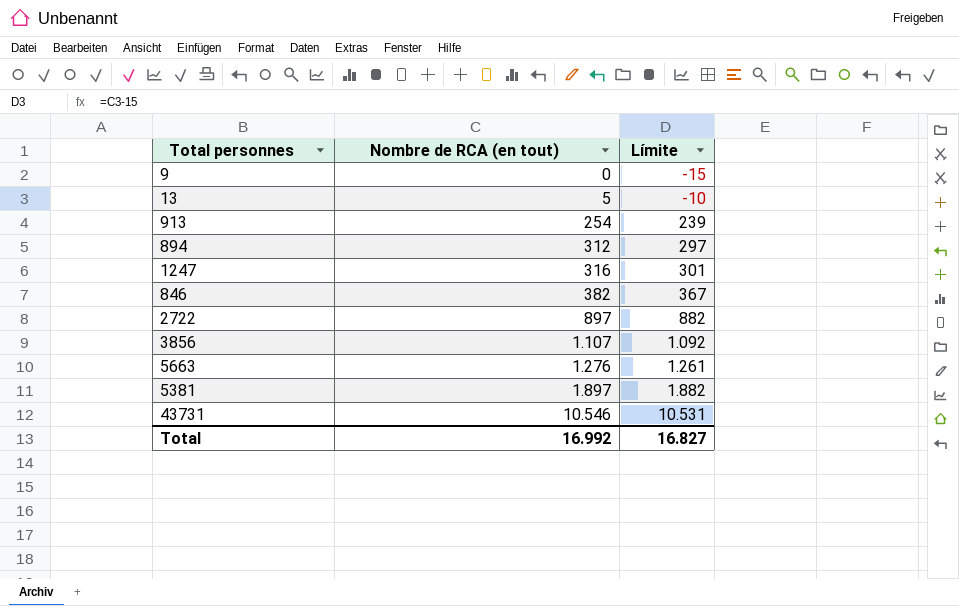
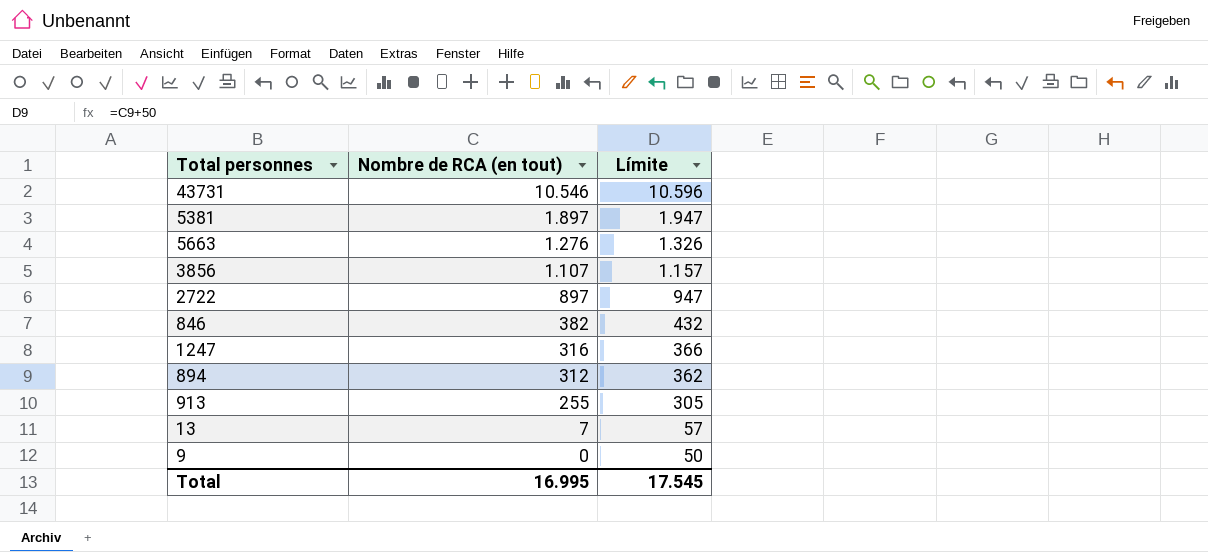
row order: Nombre de RCA (en tout) ascending -> Nombre de RCA (en tout) descending
column Límite | formula: [Nombre de RCA (en tout)] - 15 -> [Nombre de RCA (en tout)] + 50
913 | Nombre de RCA (en tout): 254 -> 255
13 | Nombre de RCA (en tout): 5 -> 7
Total | Nombre de RCA (en tout): 16.992 -> 16.995
Total | Límite: 16.827 -> 17.545

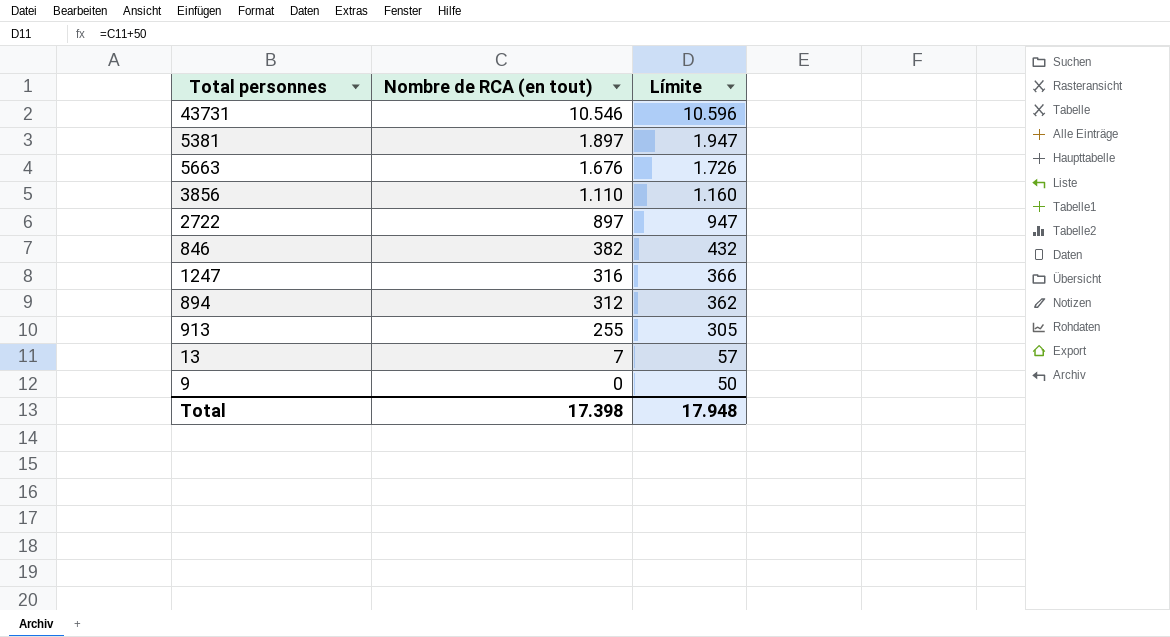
5663 | Nombre de RCA (en tout): 1.276 -> 1.676
5663 | Límite: 1.326 -> 1.726
3856 | Nombre de RCA (en tout): 1.107 -> 1.110
3856 | Límite: 1.157 -> 1.160
Total | Nombre de RCA (en tout): 16.995 -> 17.398
Total | Límite: 17.545 -> 17.948

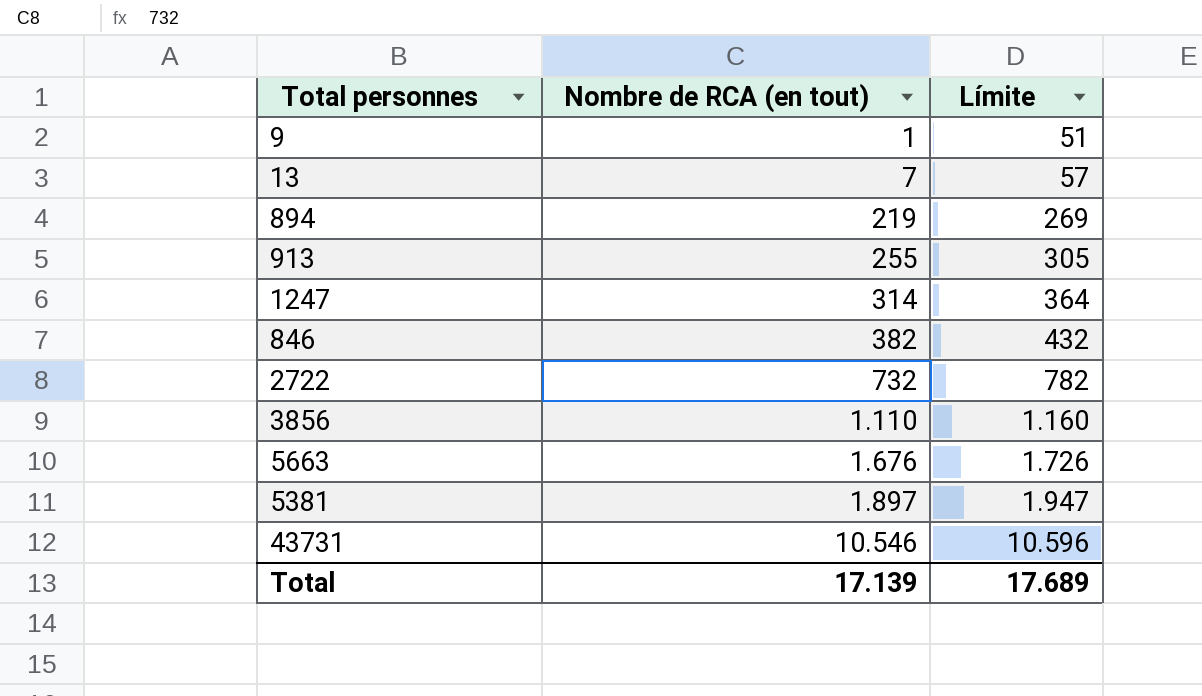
row order: Nombre de RCA (en tout) descending -> Nombre de RCA (en tout) ascending
9 | Nombre de RCA (en tout): 0 -> 1
9 | Límite: 50 -> 51
894 | Nombre de RCA (en tout): 312 -> 219
894 | Límite: 362 -> 269
1247 | Nombre de RCA (en tout): 316 -> 314
1247 | Límite: 366 -> 364
2722 | Nombre de RCA (en tout): 897 -> 732
2722 | Límite: 947 -> 782
Total | Nombre de RCA (en tout): 17.398 -> 17.139
Total | Límite: 17.948 -> 17.689

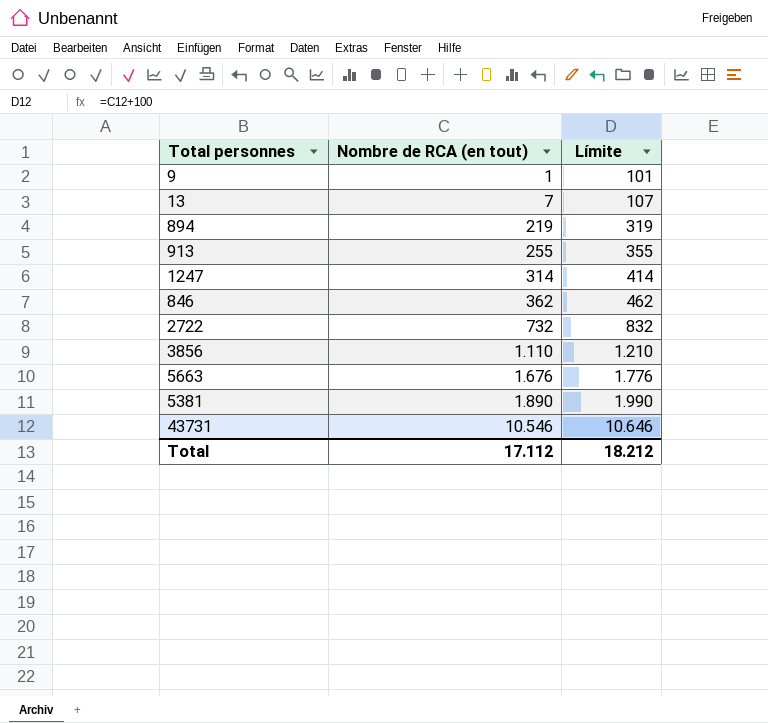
column Límite | formula: [Nombre de RCA (en tout)] + 50 -> [Nombre de RCA (en tout)] + 100
846 | Nombre de RCA (en tout): 382 -> 362
5381 | Nombre de RCA (en tout): 1.897 -> 1.890
Total | Nombre de RCA (en tout): 17.139 -> 17.112
Total | Límite: 17.689 -> 18.212

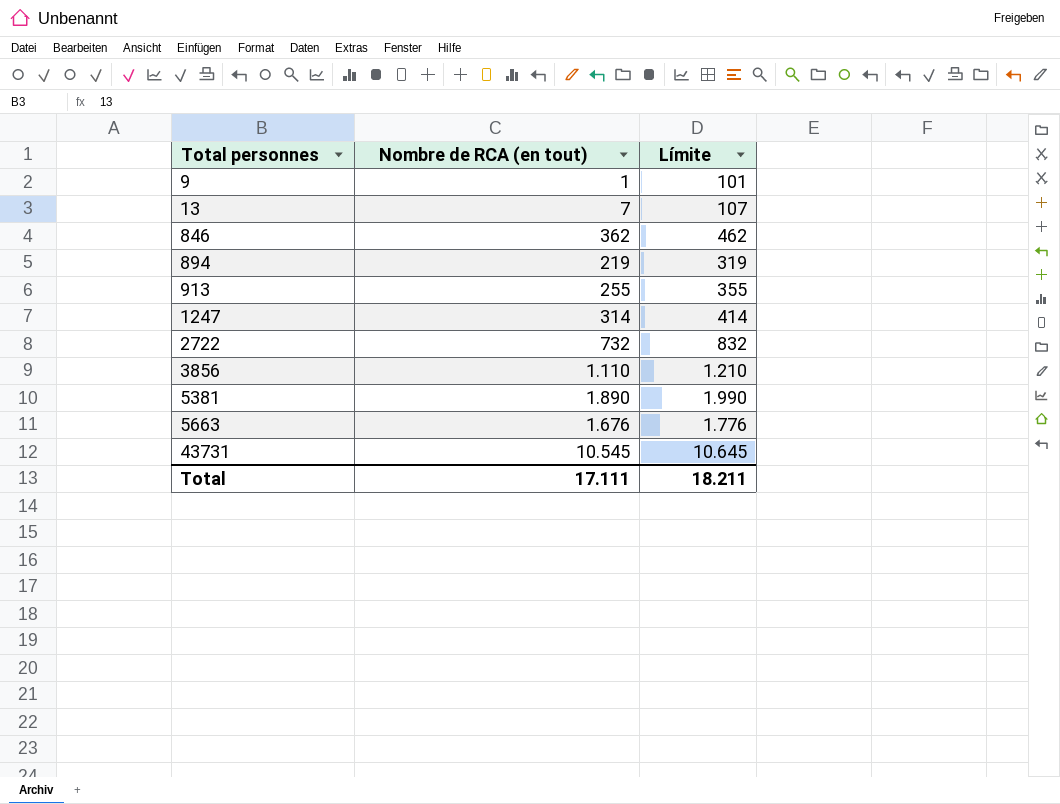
row order: Nombre de RCA (en tout) ascending -> Total personnes ascending
43731 | Nombre de RCA (en tout): 10.546 -> 10.545
43731 | Límite: 10.646 -> 10.645
Total | Nombre de RCA (en tout): 17.112 -> 17.111
Total | Límite: 18.212 -> 18.211

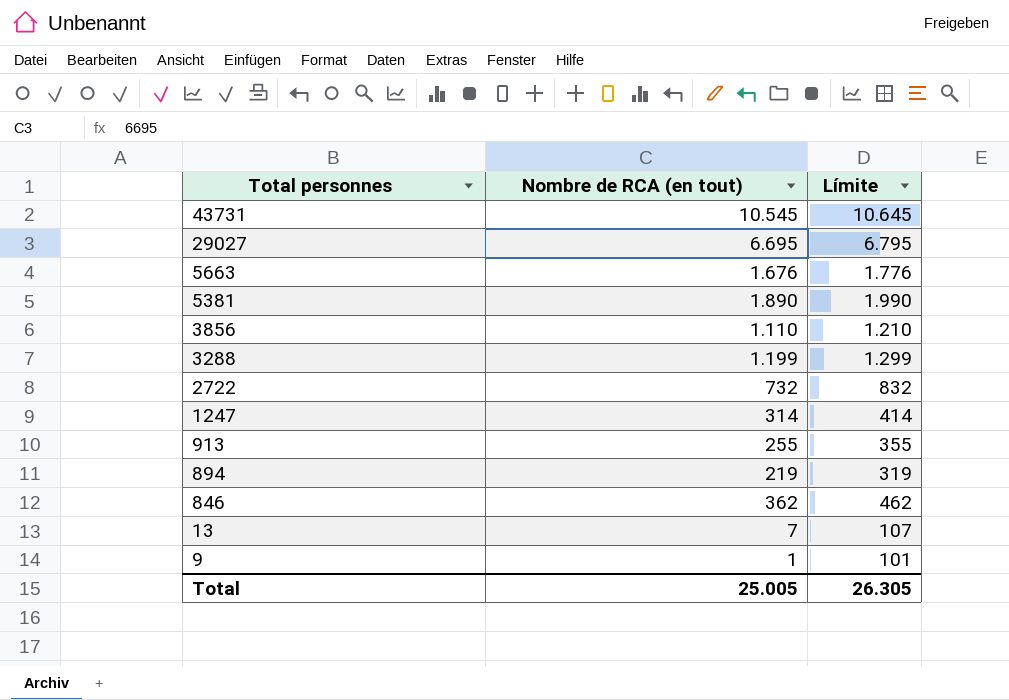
row order: Total personnes ascending -> Total personnes descending
row 29027: none -> 6.695 | 6.795
row 3288: none -> 1.199 | 1.299
Total | Nombre de RCA (en tout): 17.111 -> 25.005
Total | Límite: 18.211 -> 26.305

